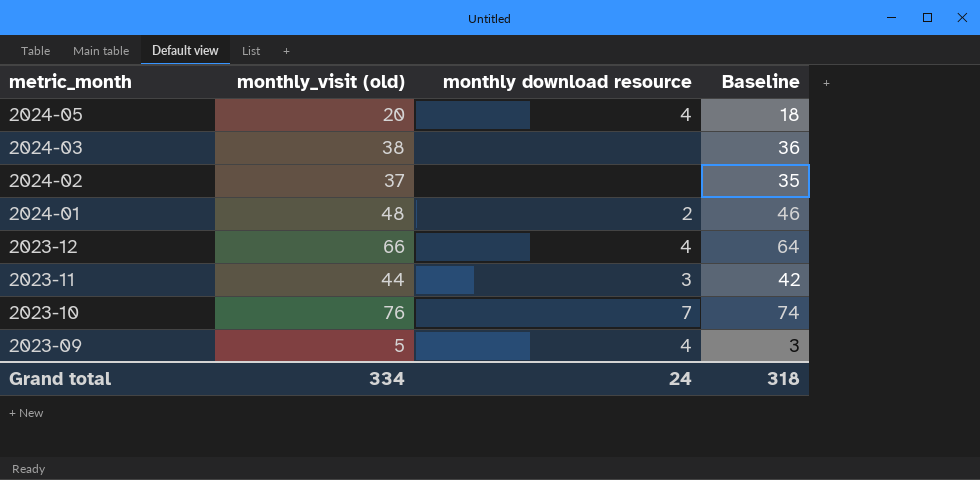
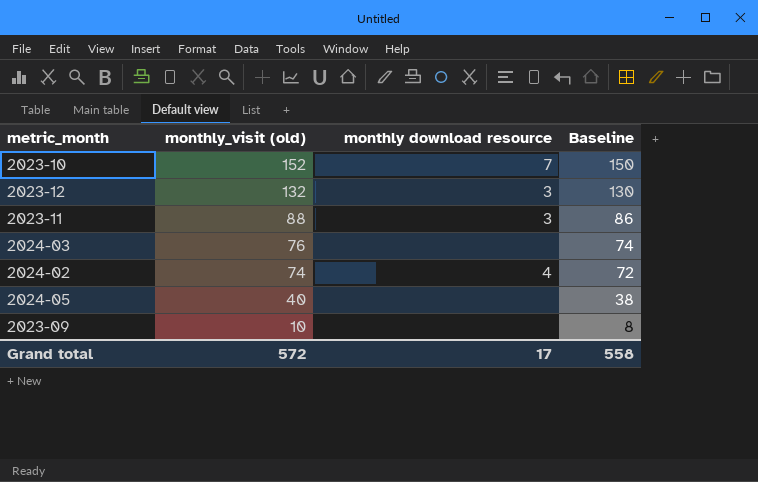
row order: metric_month descending -> monthly_visit (old) descending
row 2024-01: 48 | 2 | 46 -> none
2023-10 | monthly_visit (old): 76 -> 152
2023-10 | Baseline: 74 -> 150
2023-12 | monthly_visit (old): 66 -> 132
2023-12 | monthly download resource: 4 -> 3
2023-12 | Baseline: 64 -> 130
2023-11 | monthly_visit (old): 44 -> 88
2023-11 | Baseline: 42 -> 86
2024-03 | monthly_visit (old): 38 -> 76
2024-03 | Baseline: 36 -> 74
2024-02 | monthly_visit (old): 37 -> 74
2024-02 | monthly download resource: none -> 4
2024-02 | Baseline: 35 -> 72
2024-05 | monthly_visit (old): 20 -> 40
2024-05 | monthly download resource: 4 -> none
2024-05 | Baseline: 18 -> 38
2023-09 | monthly_visit (old): 5 -> 10
2023-09 | monthly download resource: 4 -> none
2023-09 | Baseline: 3 -> 8
Grand total | monthly_visit (old): 334 -> 572
Grand total | monthly download resource: 24 -> 17
Grand total | Baseline: 318 -> 558

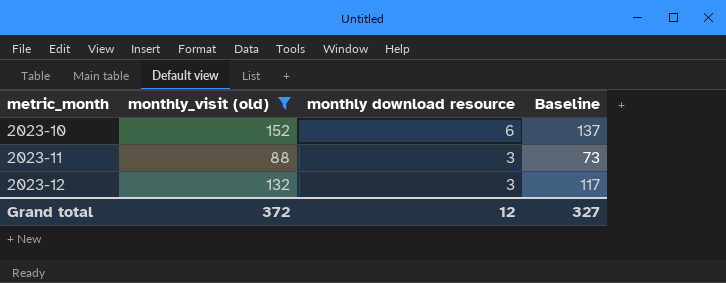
filter: none -> monthly_visit (old) >= 88
row order: monthly_visit (old) descending -> metric_month ascending
column Baseline | formula: [monthly_visit (old)] - 2 -> [monthly_visit (old)] - 15
2023-10 | monthly download resource: 7 -> 6
Grand total | monthly_visit (old): 572 -> 372
Grand total | monthly download resource: 17 -> 12
Grand total | Baseline: 558 -> 327

